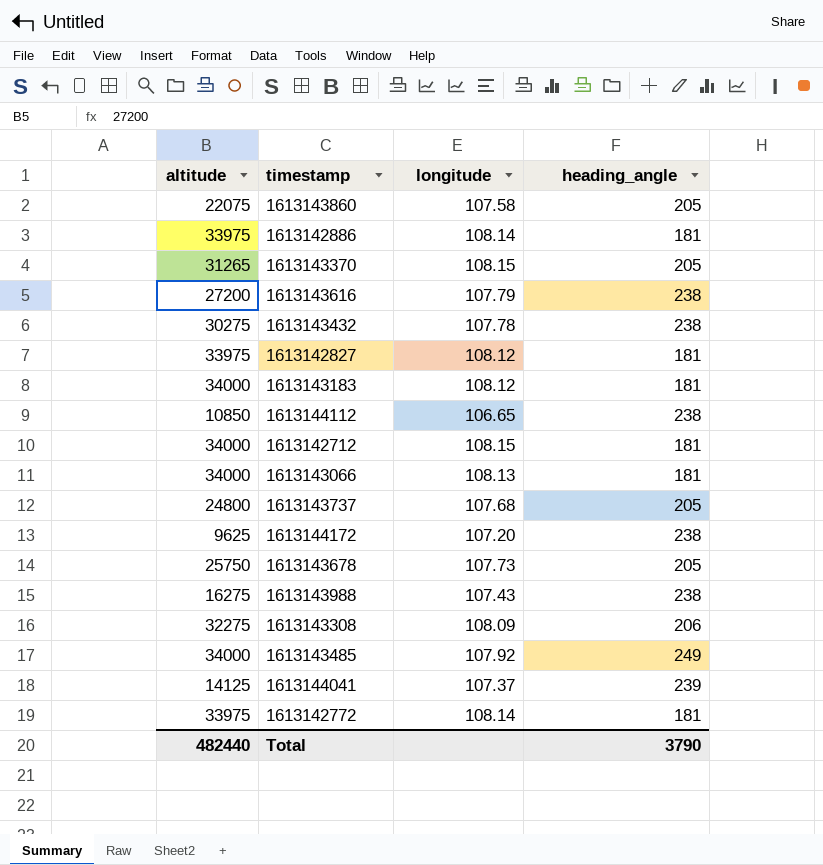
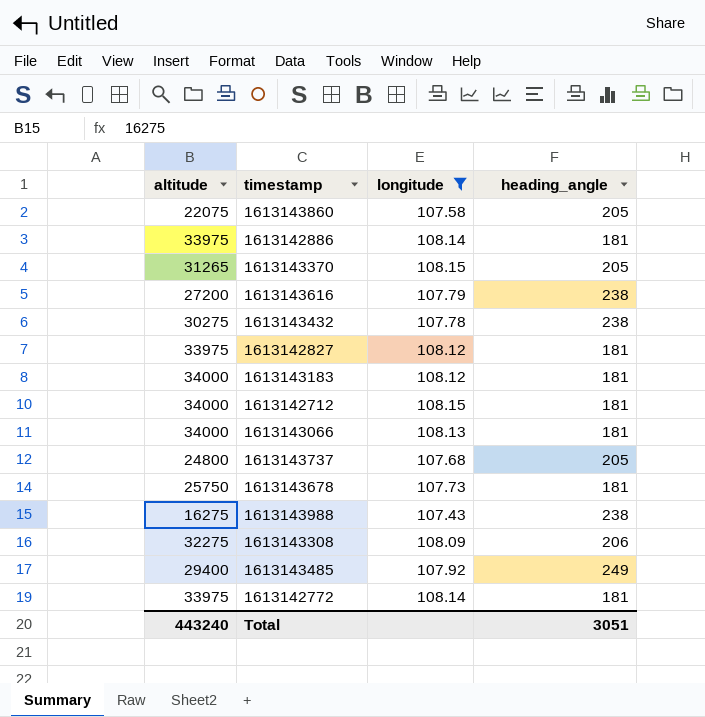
filter: none -> longitude >= 107.43
1613143678 | heading_angle: 205 -> 181
1613143485 | altitude: 34000 -> 29400
Total | altitude: 482440 -> 443240
Total | heading_angle: 3790 -> 3051

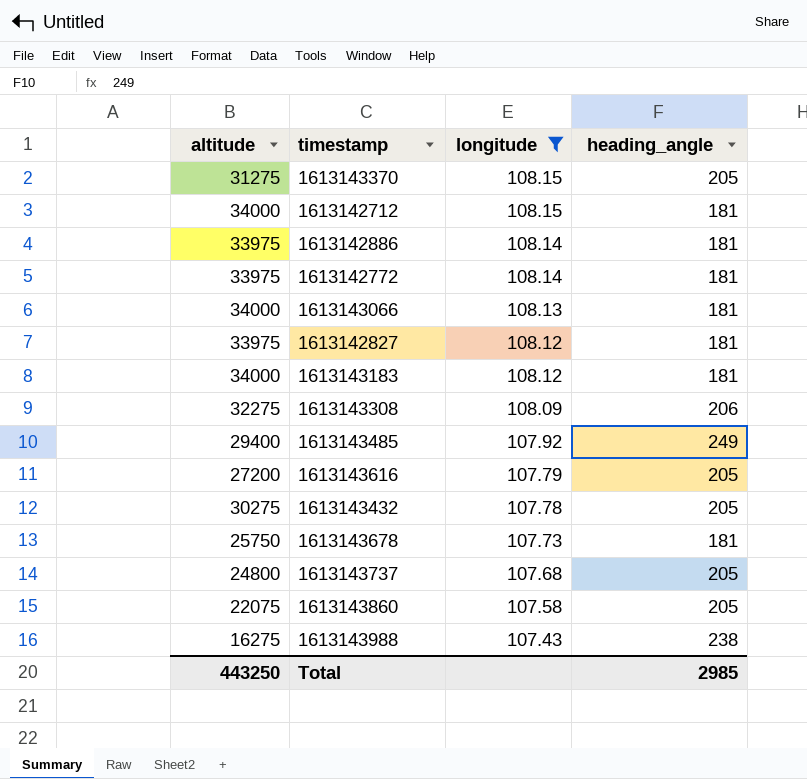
row order: none -> longitude descending
1613143370 | altitude: 31265 -> 31275
1613143616 | heading_angle: 238 -> 205
1613143432 | heading_angle: 238 -> 205
Total | altitude: 443240 -> 443250
Total | heading_angle: 3051 -> 2985

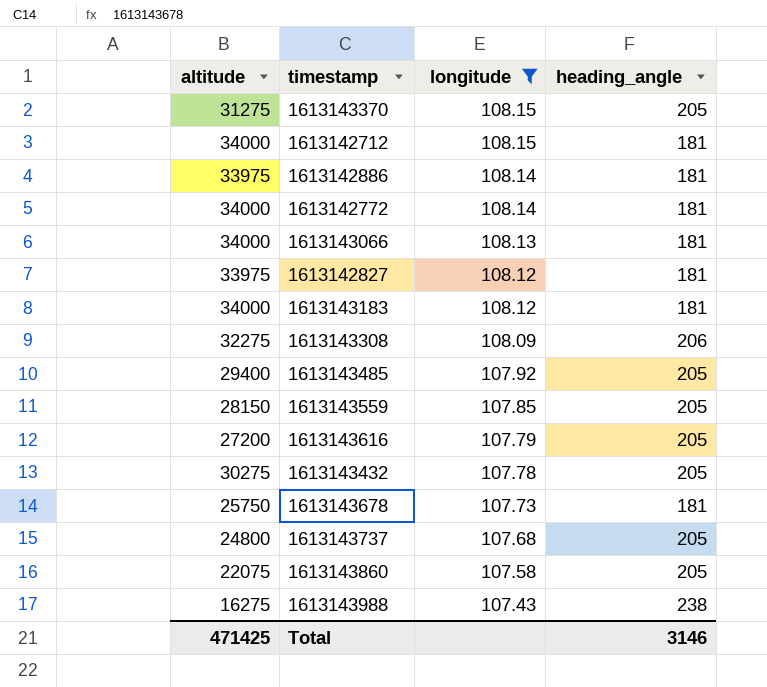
1613142772 | altitude: 33975 -> 34000
1613143485 | heading_angle: 249 -> 205
row 1613143559: none -> 28150 | 107.85 | 205
Total | altitude: 443250 -> 471425
Total | heading_angle: 2985 -> 3146

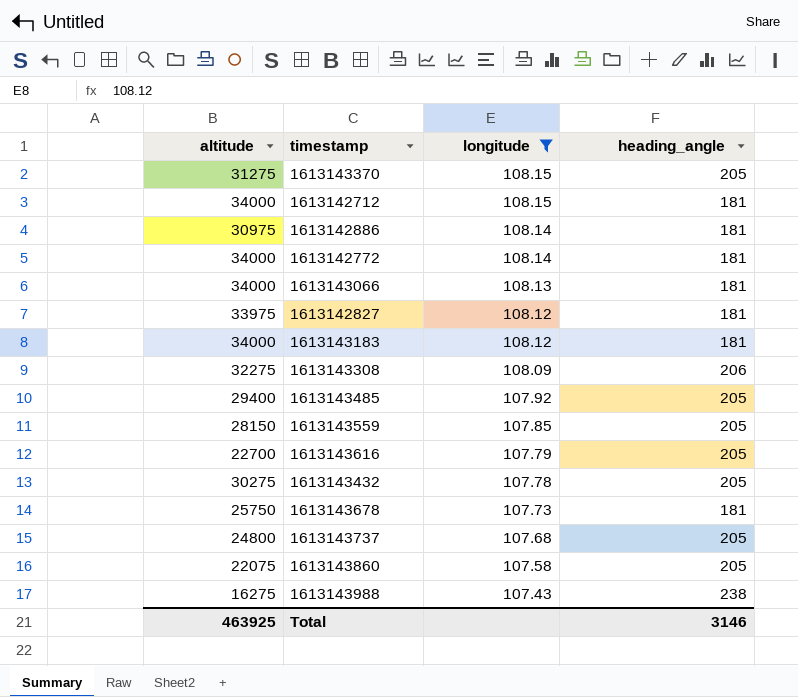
1613142886 | altitude: 33975 -> 30975
1613143616 | altitude: 27200 -> 22700
Total | altitude: 471425 -> 463925

